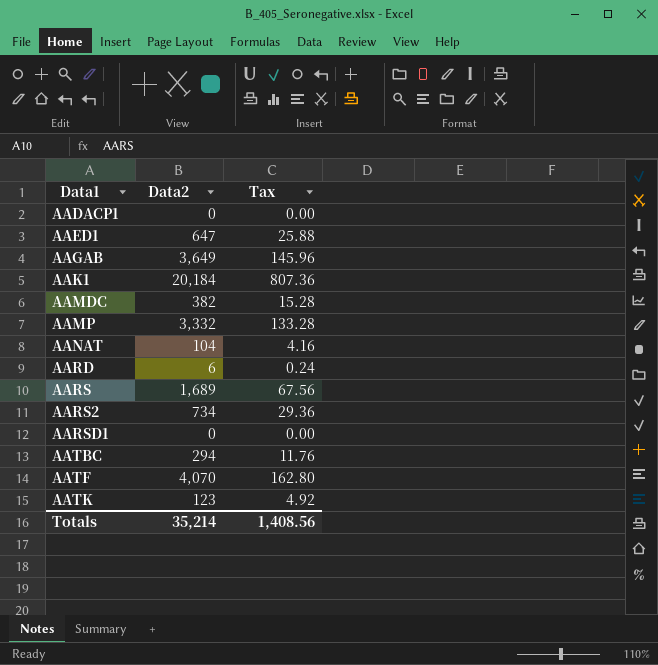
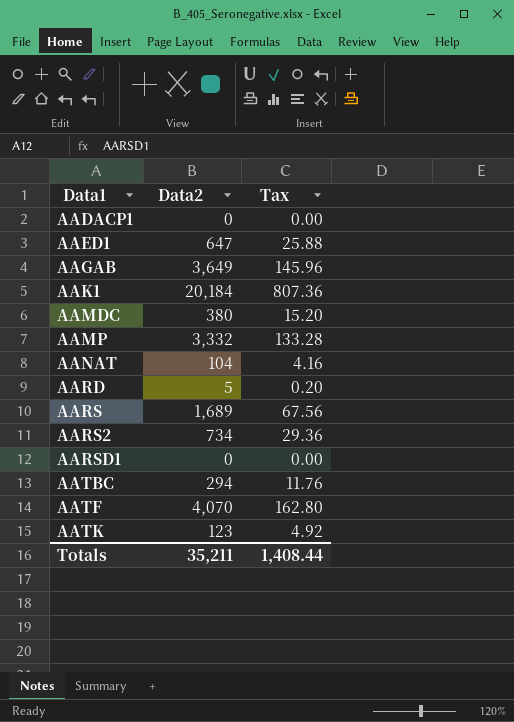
AAMDC | Data2: 382 -> 380
AAMDC | Tax: 15.28 -> 15.20
AARD | Data2: 6 -> 5
AARD | Tax: 0.24 -> 0.20
Totals | Data2: 35,214 -> 35,211
Totals | Tax: 1,408.56 -> 1,408.44

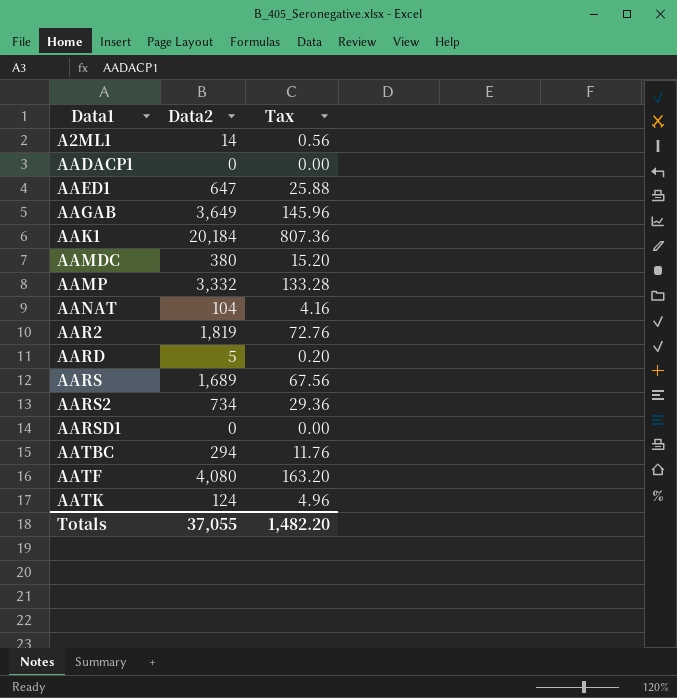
row A2ML1: none -> 14 | 0.56
row AAR2: none -> 1,819 | 72.76
AATF | Data2: 4,070 -> 4,080
AATF | Tax: 162.80 -> 163.20
AATK | Data2: 123 -> 124
AATK | Tax: 4.92 -> 4.96
Totals | Data2: 35,211 -> 37,055
Totals | Tax: 1,408.44 -> 1,482.20

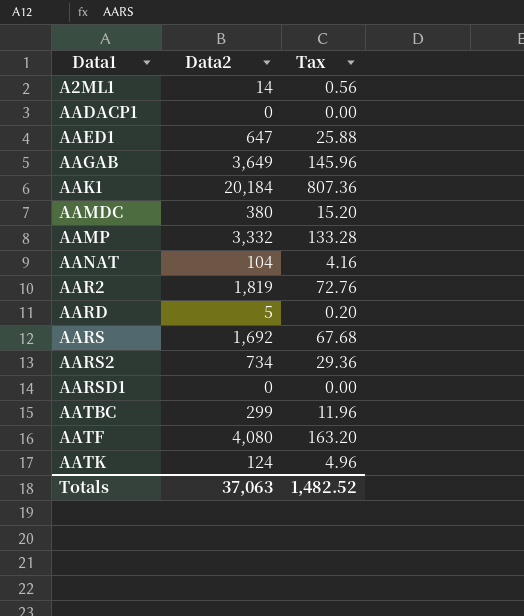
AARS | Data2: 1,689 -> 1,692
AARS | Tax: 67.56 -> 67.68
AATBC | Data2: 294 -> 299
AATBC | Tax: 11.76 -> 11.96
Totals | Data2: 37,055 -> 37,063
Totals | Tax: 1,482.20 -> 1,482.52

